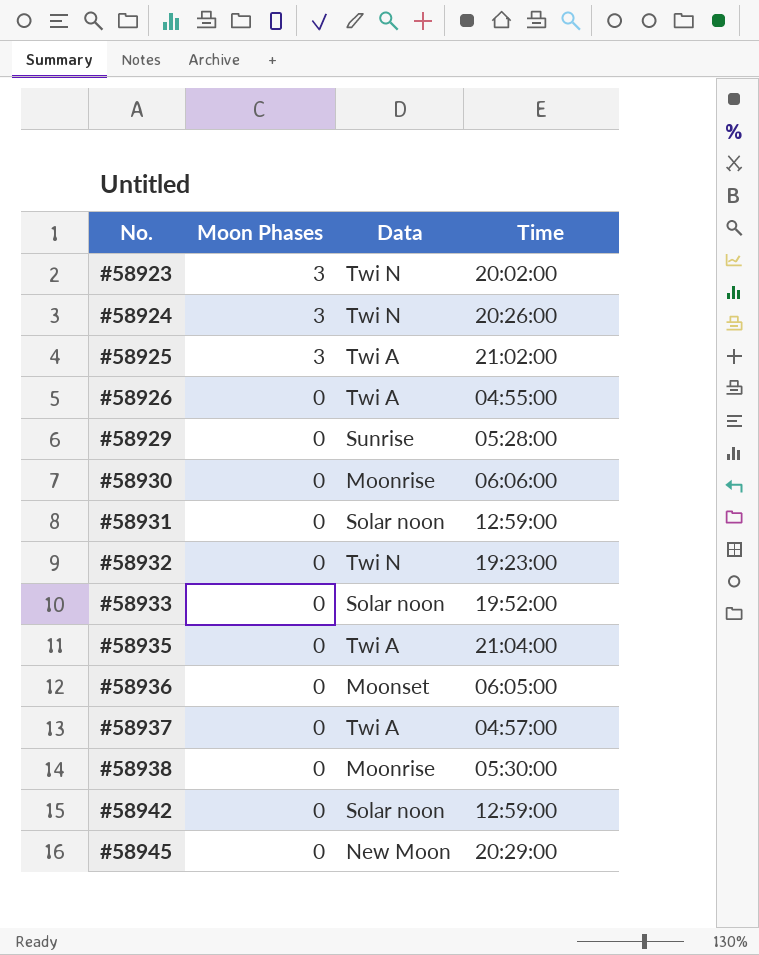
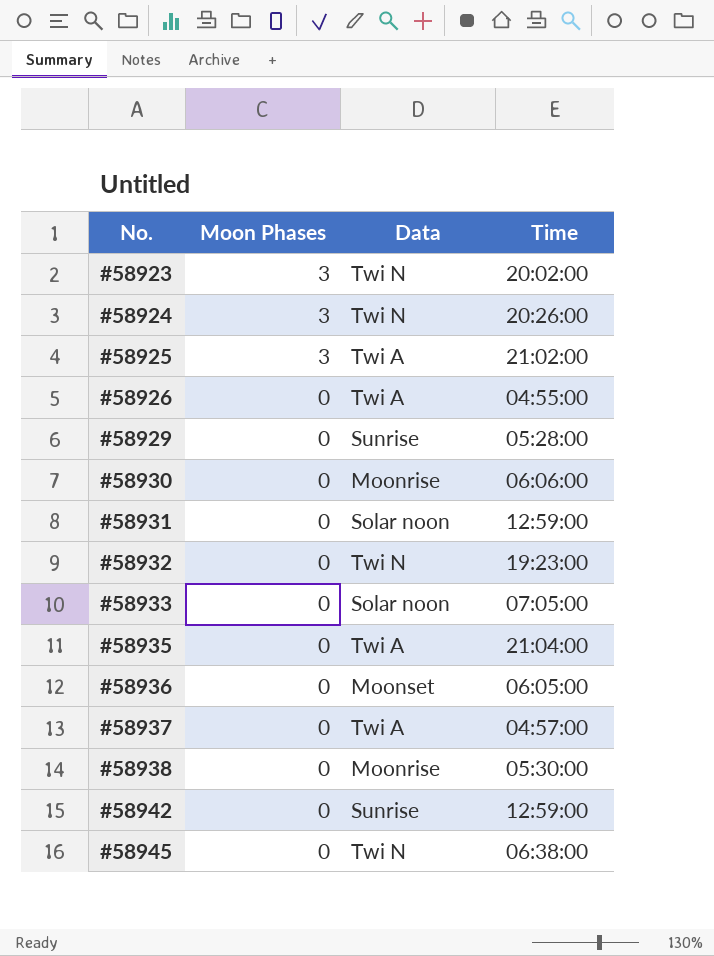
#58933 | Time: 19:52:00 -> 07:05:00
#58942 | Data: Solar noon -> Sunrise
#58945 | Data: New Moon -> Twi N
#58945 | Time: 20:29:00 -> 06:38:00

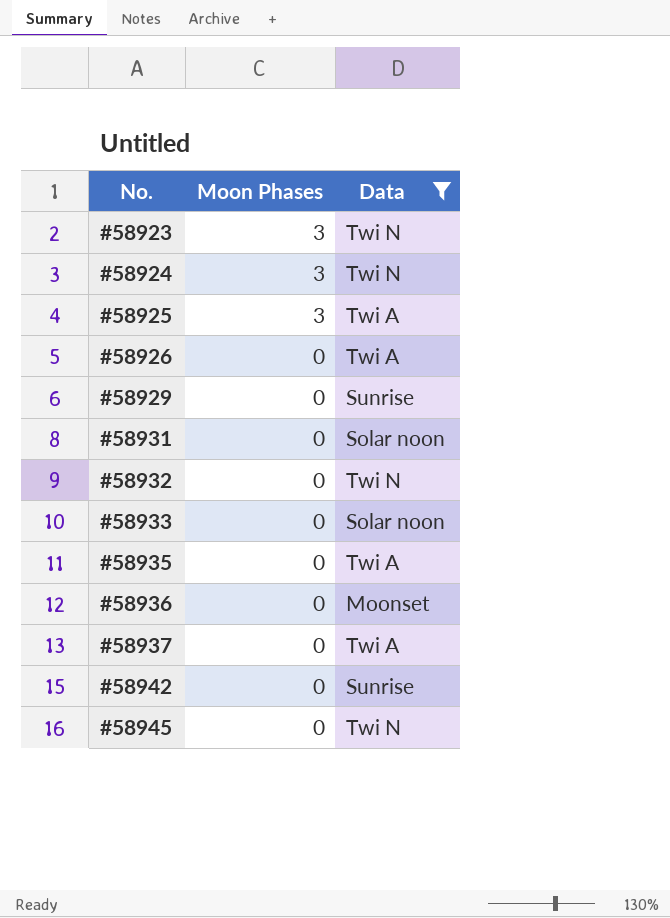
filter: none -> Data != Moonrise
column Time | position: 4 -> none

